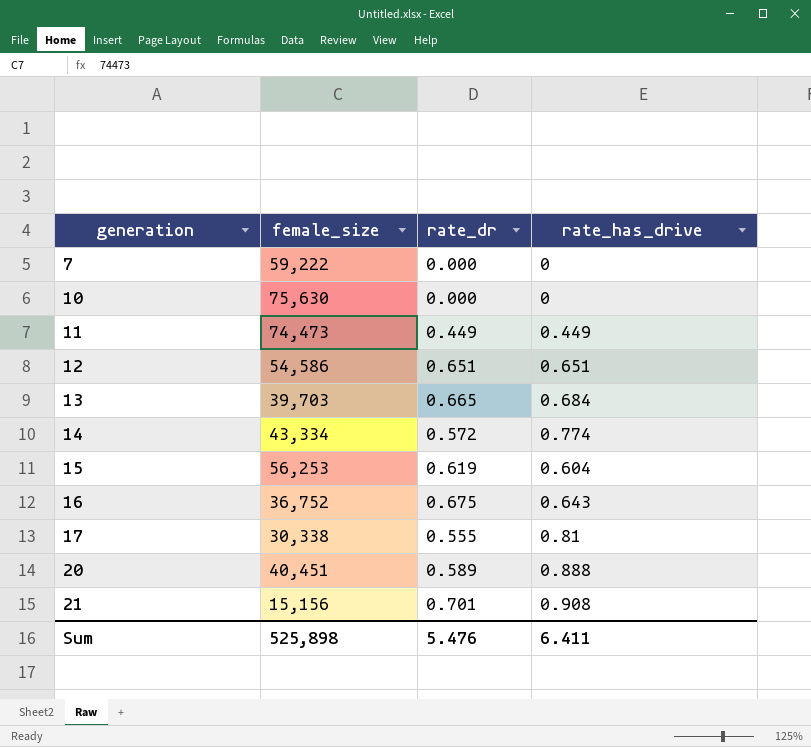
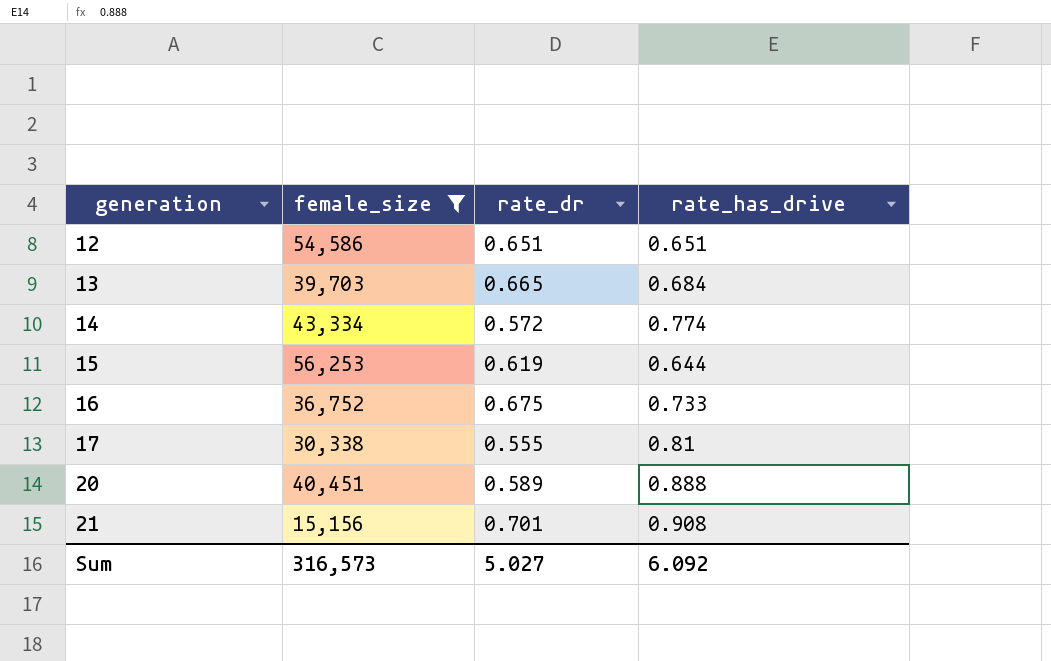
filter: none -> female_size <= 56,253
15 | rate_has_drive: 0.604 -> 0.644
16 | rate_has_drive: 0.643 -> 0.733
Sum | female_size: 525,898 -> 316,573
Sum | rate_dr: 5.476 -> 5.027
Sum | rate_has_drive: 6.411 -> 6.092

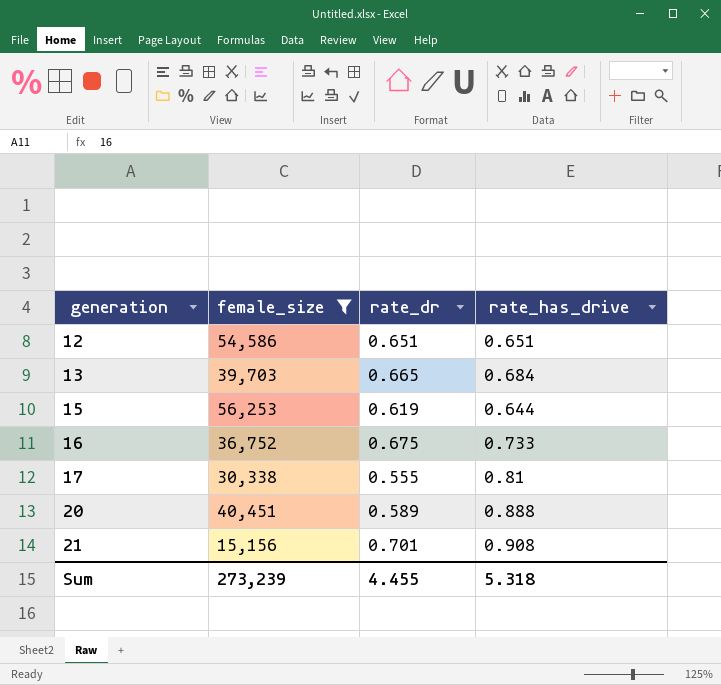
row 14: 43,334 | 0.572 | 0.774 -> none
Sum | female_size: 316,573 -> 273,239
Sum | rate_dr: 5.027 -> 4.455
Sum | rate_has_drive: 6.092 -> 5.318

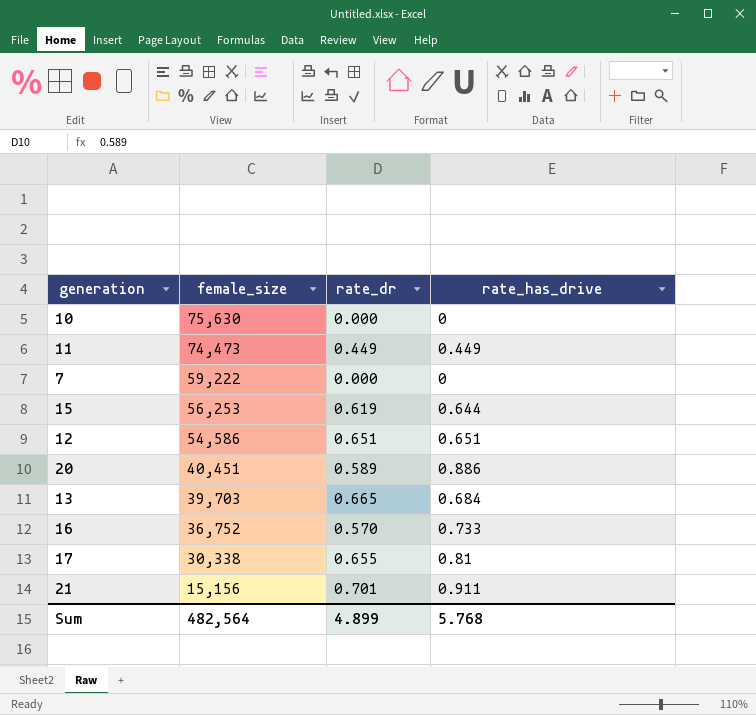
filter: female_size <= 56,253 -> none
row order: generation ascending -> female_size descending
20 | rate_has_drive: 0.888 -> 0.886
16 | rate_dr: 0.675 -> 0.570
17 | rate_dr: 0.555 -> 0.655
21 | rate_has_drive: 0.908 -> 0.911
Sum | female_size: 273,239 -> 482,564
Sum | rate_dr: 4.455 -> 4.899
Sum | rate_has_drive: 5.318 -> 5.768

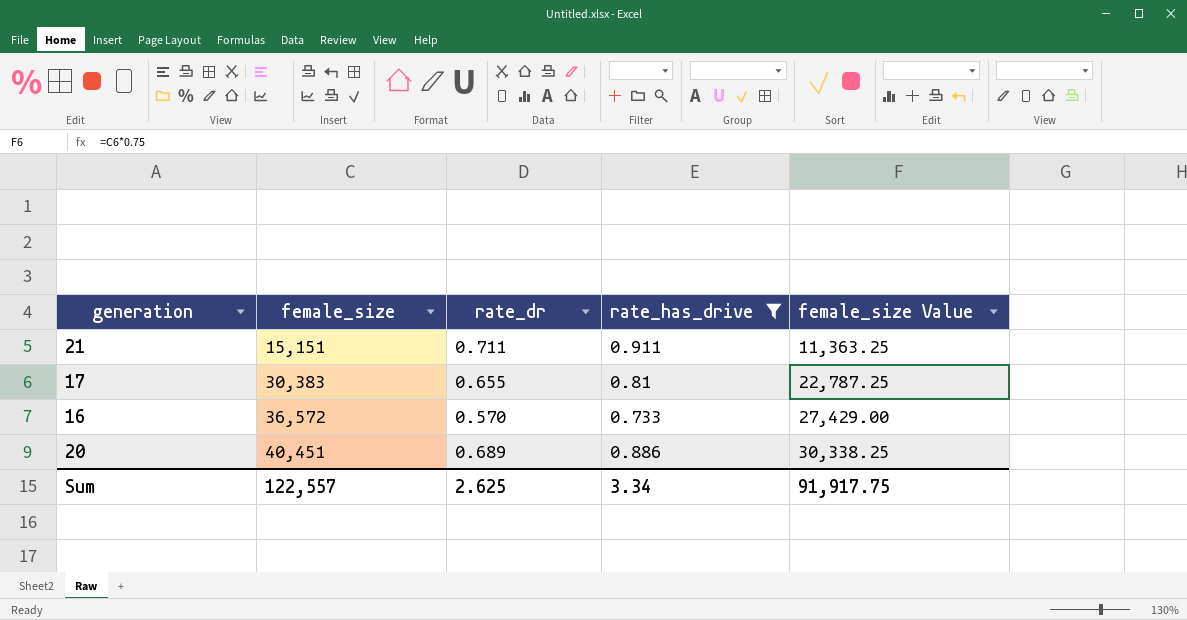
filter: none -> rate_has_drive >= 0.733
row order: female_size descending -> female_size ascending
column female_size Value | formula: none -> [female_size] * 0.75
21 | female_size: 15,156 -> 15,151
21 | rate_dr: 0.701 -> 0.711
17 | female_size: 30,338 -> 30,383
16 | female_size: 36,752 -> 36,572
20 | rate_dr: 0.589 -> 0.689
Sum | female_size: 482,564 -> 122,557
Sum | rate_dr: 4.899 -> 2.625
Sum | rate_has_drive: 5.768 -> 3.34

